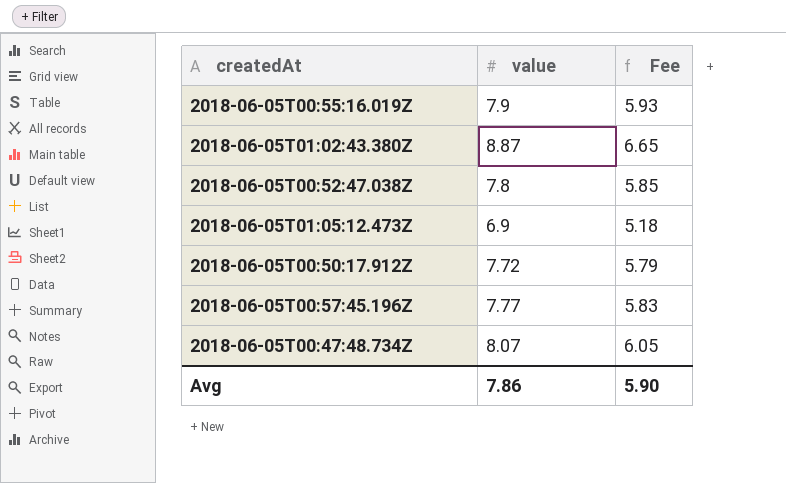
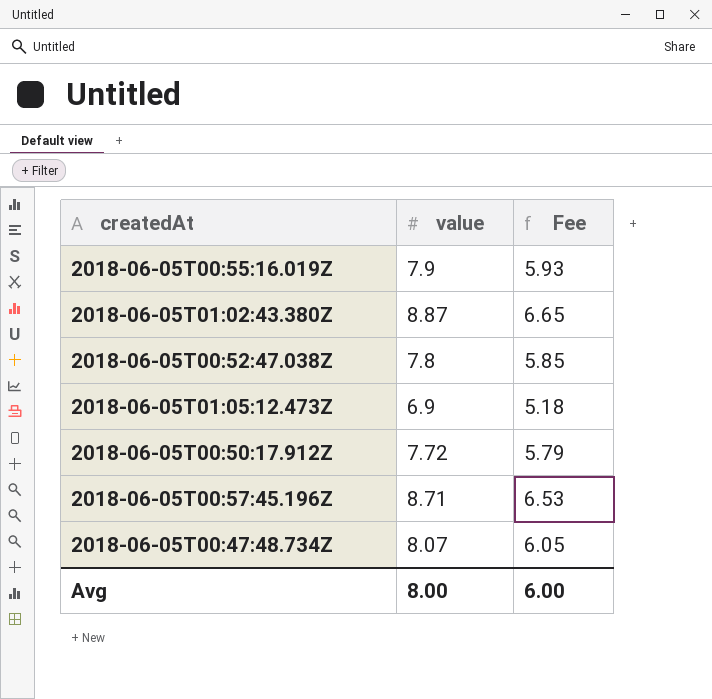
2018-06-05T00:57:45.196Z | value: 7.77 -> 8.71
2018-06-05T00:57:45.196Z | Fee: 5.83 -> 6.53
Avg | value: 7.86 -> 8.00
Avg | Fee: 5.90 -> 6.00

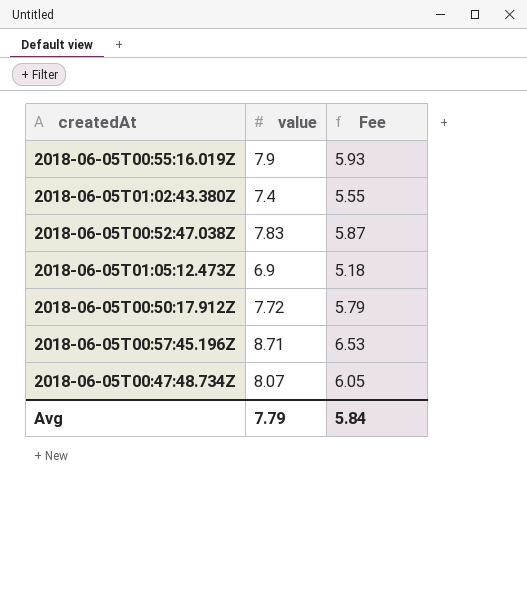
2018-06-05T01:02:43.380Z | value: 8.87 -> 7.4
2018-06-05T01:02:43.380Z | Fee: 6.65 -> 5.55
2018-06-05T00:52:47.038Z | value: 7.8 -> 7.83
2018-06-05T00:52:47.038Z | Fee: 5.85 -> 5.87
Avg | value: 8.00 -> 7.79
Avg | Fee: 6.00 -> 5.84

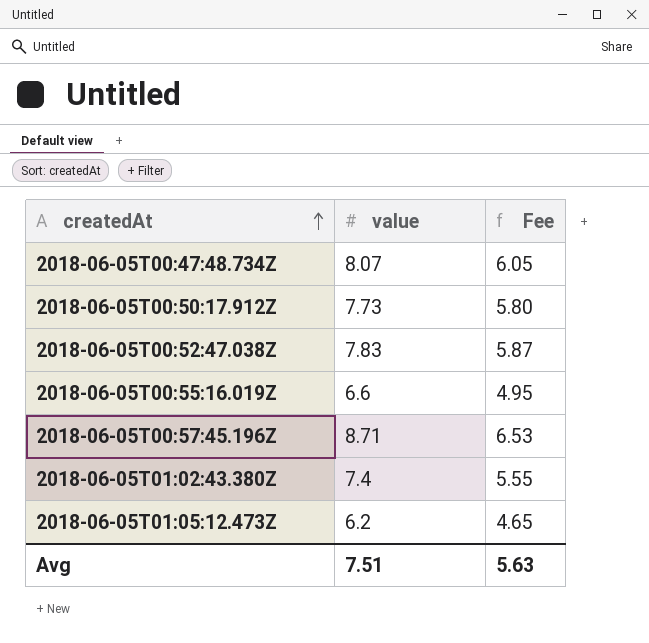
row order: none -> createdAt ascending
2018-06-05T00:50:17.912Z | value: 7.72 -> 7.73
2018-06-05T00:50:17.912Z | Fee: 5.79 -> 5.80
2018-06-05T00:55:16.019Z | value: 7.9 -> 6.6
2018-06-05T00:55:16.019Z | Fee: 5.93 -> 4.95
2018-06-05T01:05:12.473Z | value: 6.9 -> 6.2
2018-06-05T01:05:12.473Z | Fee: 5.18 -> 4.65
Avg | value: 7.79 -> 7.51
Avg | Fee: 5.84 -> 5.63

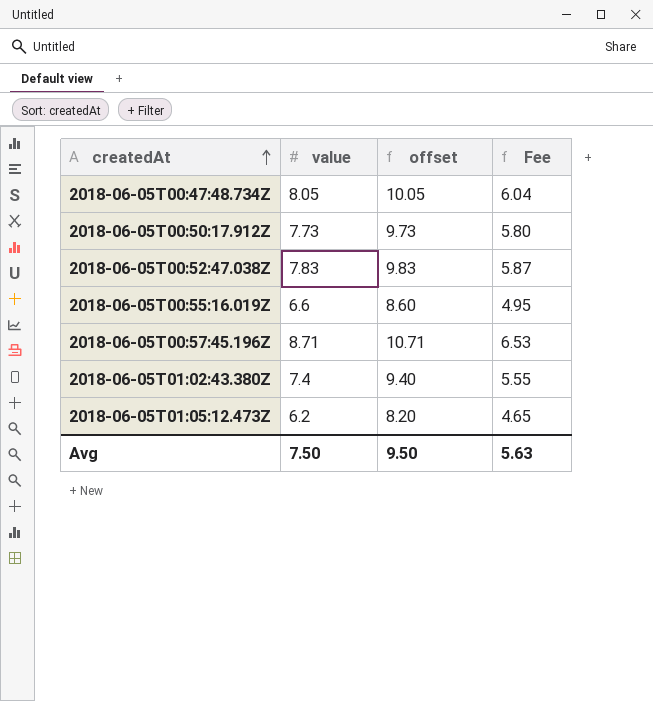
column offset | formula: none -> [value] + 2
2018-06-05T00:47:48.734Z | value: 8.07 -> 8.05
2018-06-05T00:47:48.734Z | Fee: 6.05 -> 6.04
Avg | value: 7.51 -> 7.50

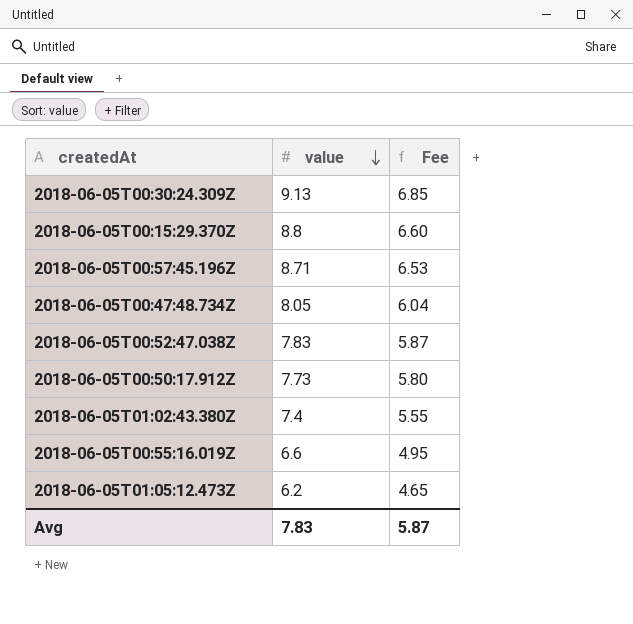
row order: createdAt ascending -> value descending
column offset | formula: [value] + 2 -> none
row 2018-06-05T00:30:24.309Z: none -> 9.13 | 6.85
row 2018-06-05T00:15:29.370Z: none -> 8.8 | 6.60
Avg | value: 7.50 -> 7.83
Avg | Fee: 5.63 -> 5.87

